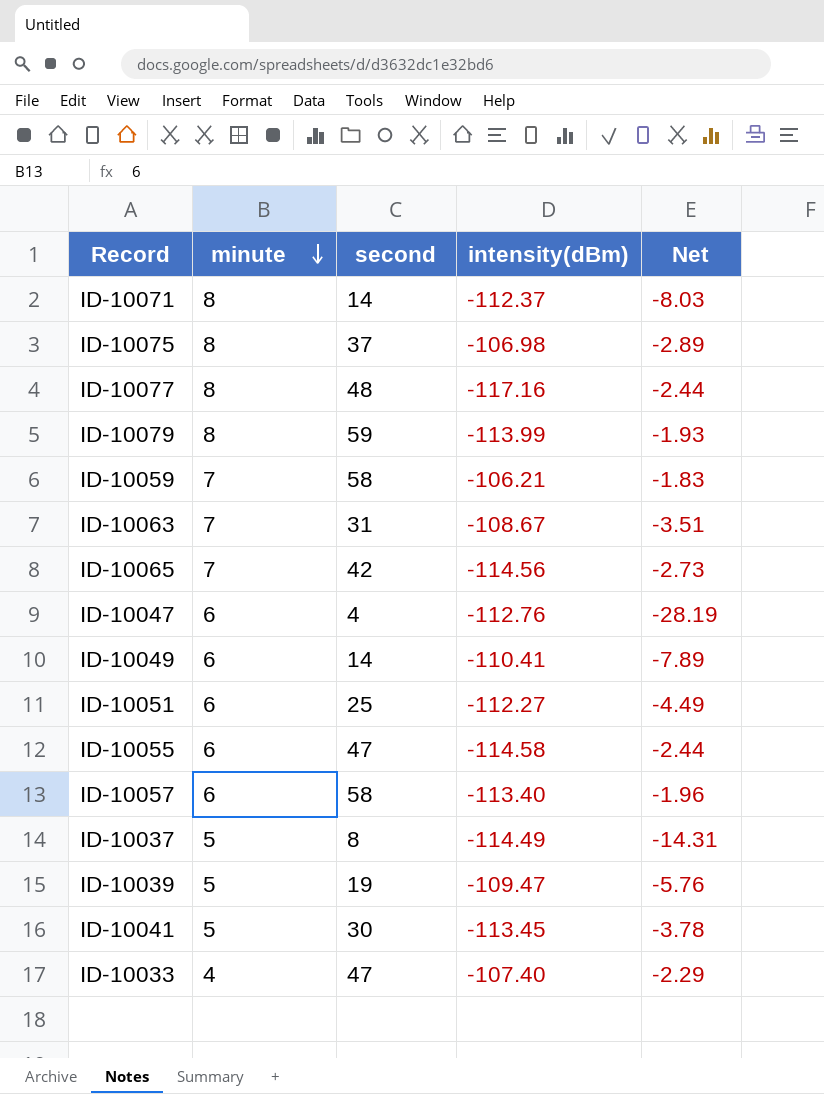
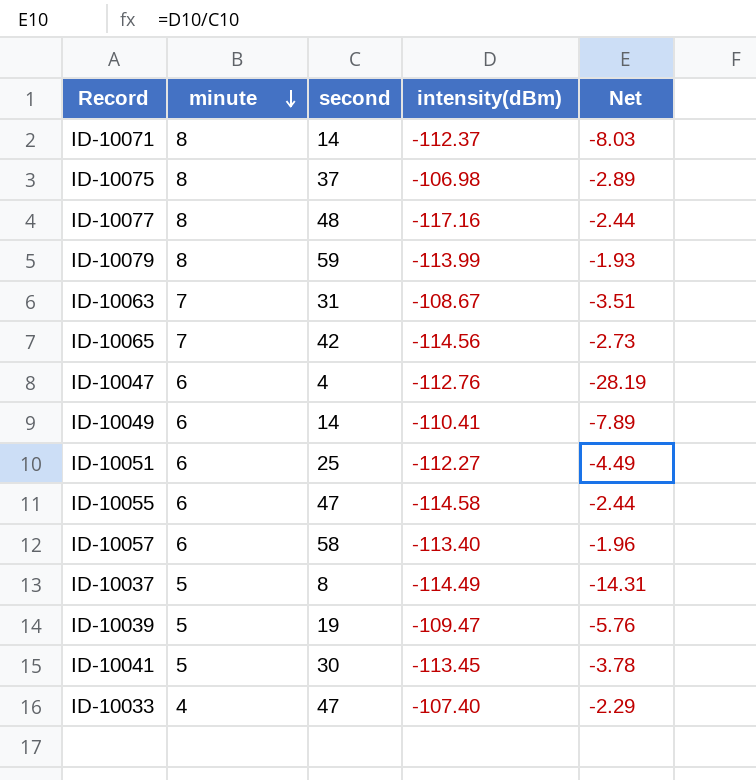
row ID-10059: 7 | 58 | -106.21 | -1.83 -> none

